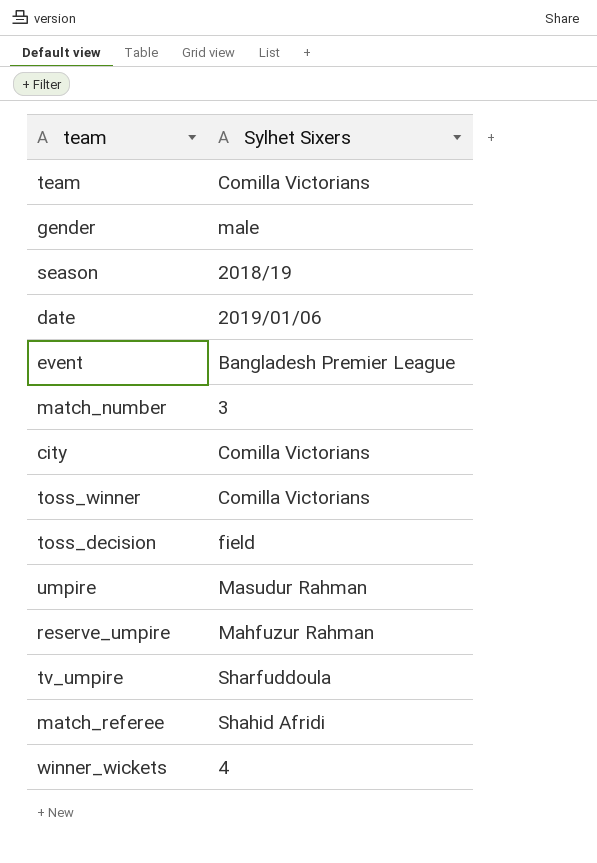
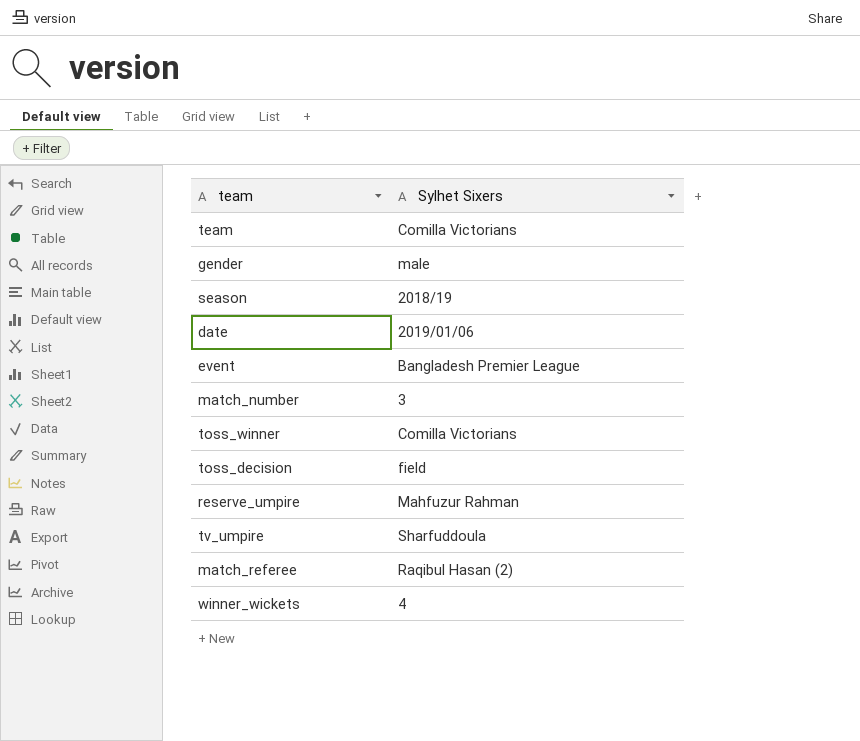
row city: Comilla Victorians -> none
row umpire: Masudur Rahman -> none
match_referee | Sylhet Sixers: Shahid Afridi -> Raqibul Hasan (2)

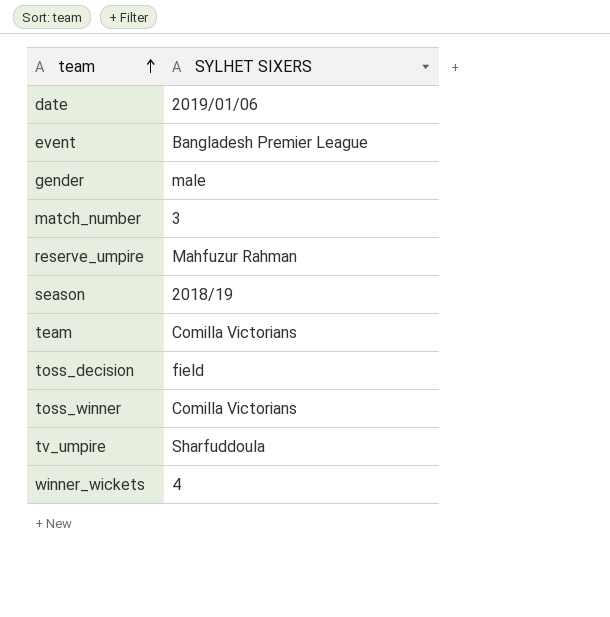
row order: none -> team ascending
column name: Sylhet Sixers -> SYLHET SIXERS
row match_referee: Raqibul Hasan (2) -> none

